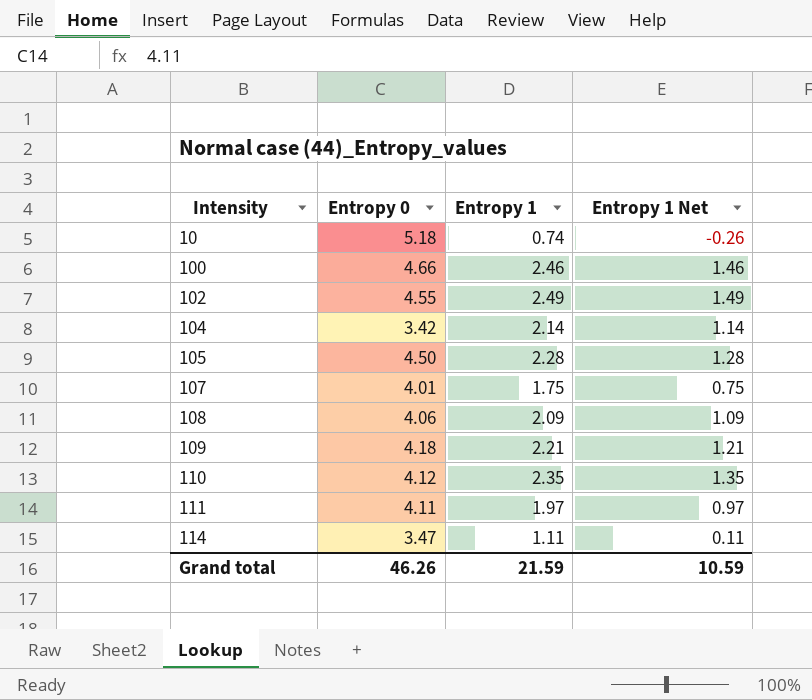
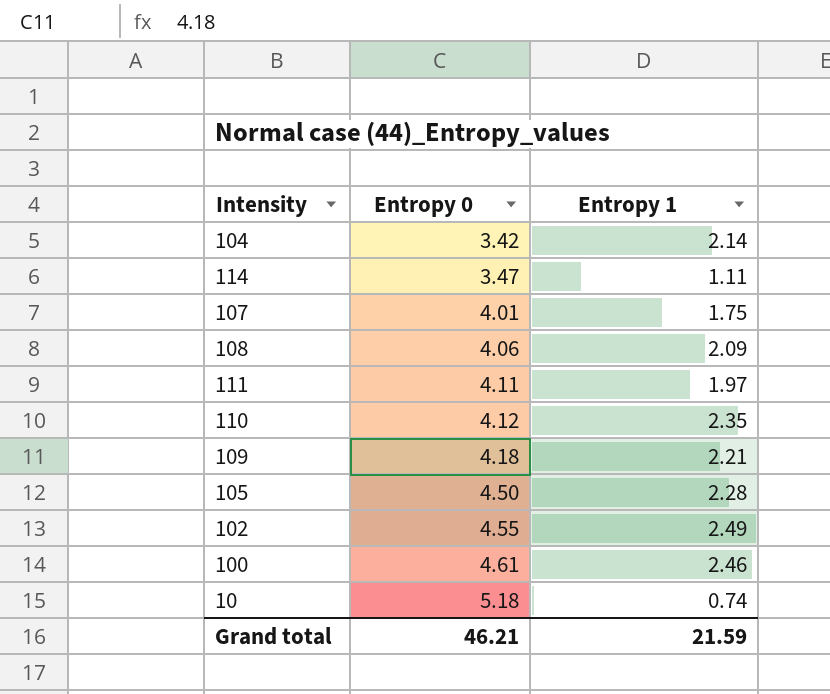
row order: Intensity ascending -> Entropy 0 ascending
column Entropy 1 Net | formula: [Entropy 1] - 1 -> none
100 | Entropy 0: 4.66 -> 4.61
Grand total | Entropy 0: 46.26 -> 46.21

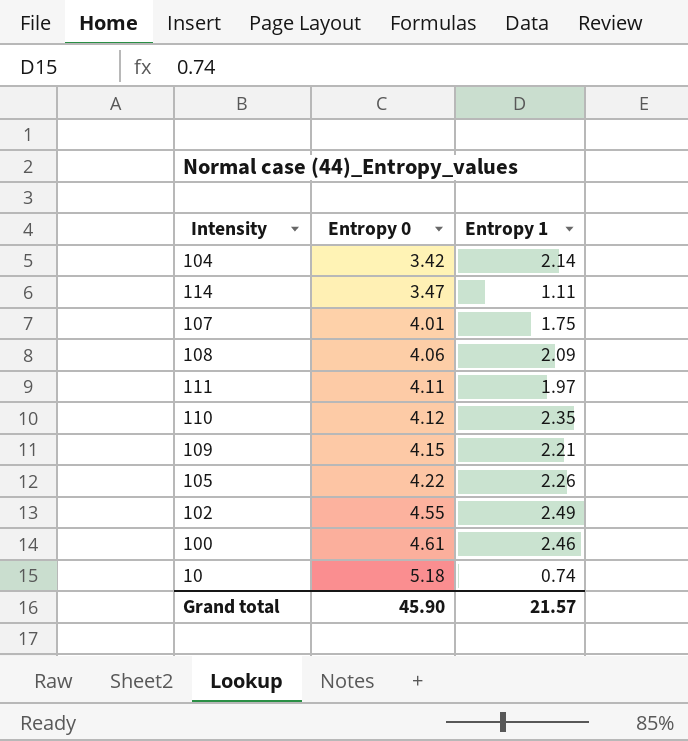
109 | Entropy 0: 4.18 -> 4.15
105 | Entropy 0: 4.50 -> 4.22
105 | Entropy 1: 2.28 -> 2.26
Grand total | Entropy 0: 46.21 -> 45.90
Grand total | Entropy 1: 21.59 -> 21.57

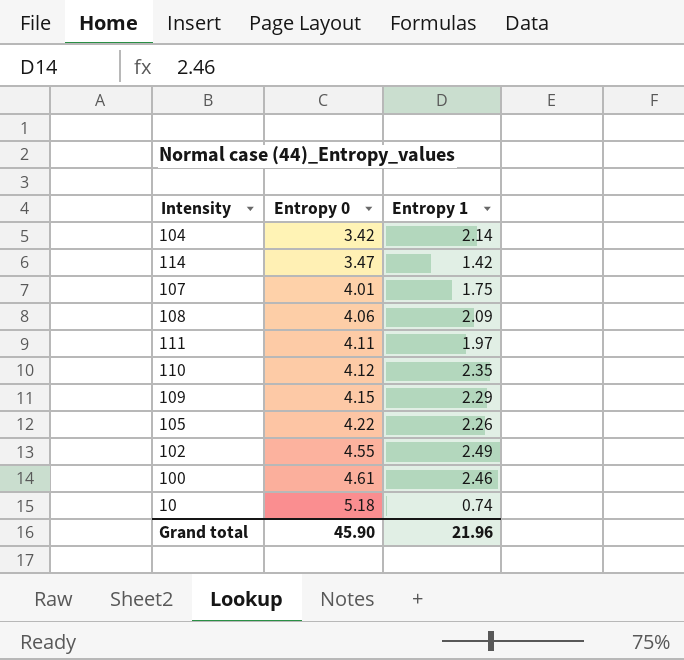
114 | Entropy 1: 1.11 -> 1.42
109 | Entropy 1: 2.21 -> 2.29
Grand total | Entropy 1: 21.57 -> 21.96

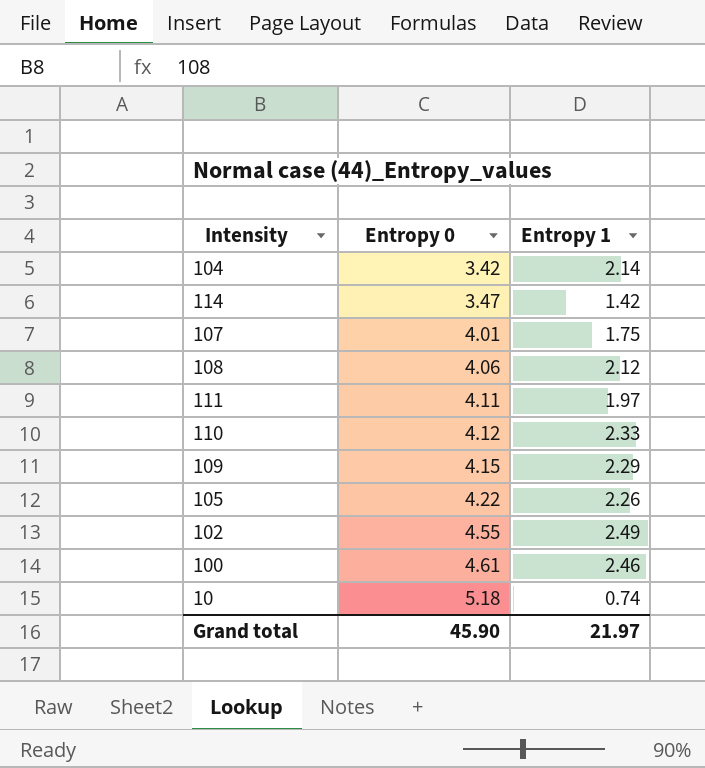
108 | Entropy 1: 2.09 -> 2.12
110 | Entropy 1: 2.35 -> 2.33
Grand total | Entropy 1: 21.96 -> 21.97

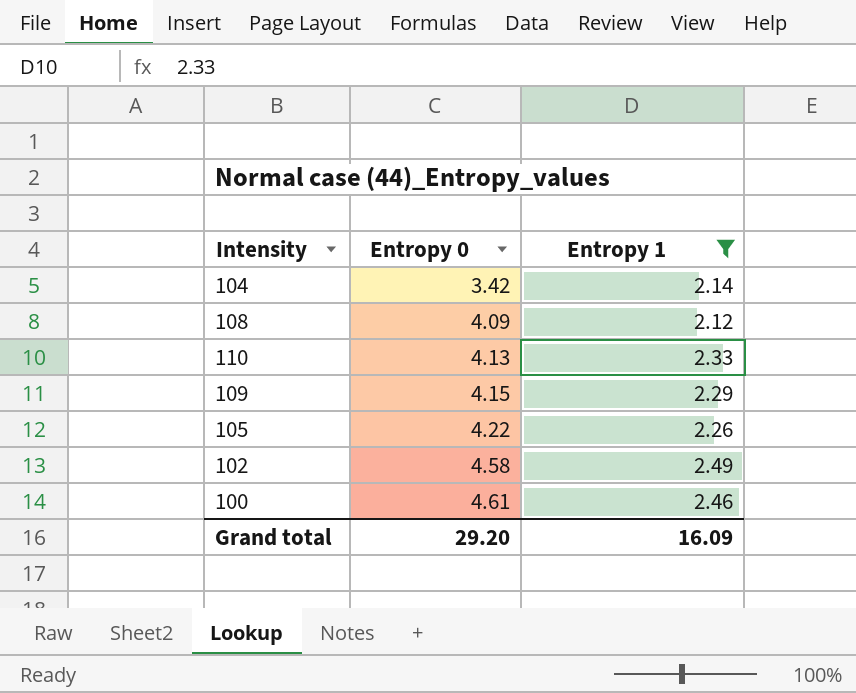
filter: none -> Entropy 1 >= 2.12
108 | Entropy 0: 4.06 -> 4.09
110 | Entropy 0: 4.12 -> 4.13
102 | Entropy 0: 4.55 -> 4.58
Grand total | Entropy 0: 45.90 -> 29.20
Grand total | Entropy 1: 21.97 -> 16.09

